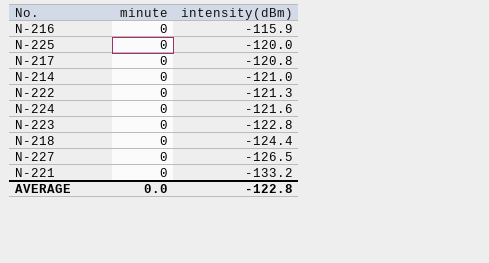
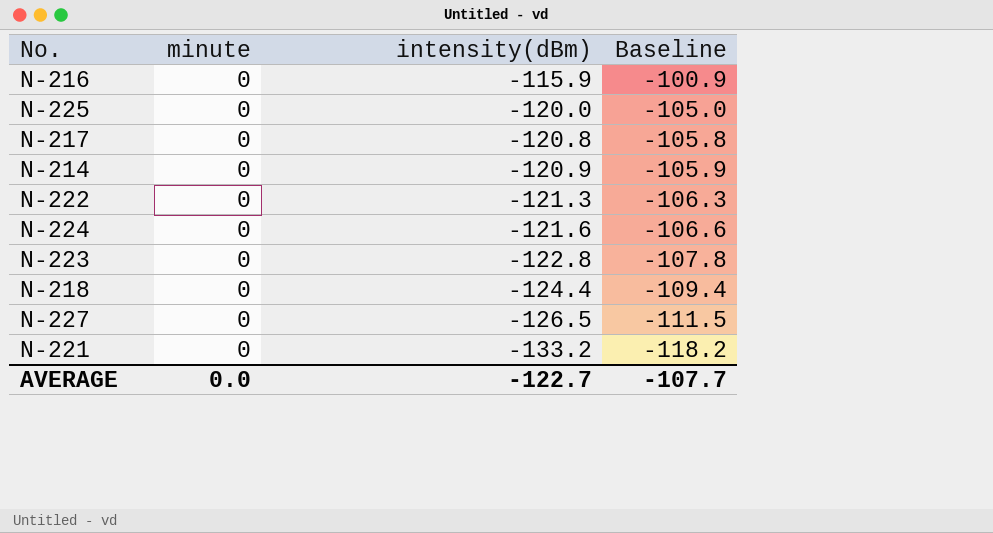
column Baseline | formula: none -> [intensity(dBm)] + 15
N-214 | intensity(dBm): -121.0 -> -120.9
AVERAGE | intensity(dBm): -122.8 -> -122.7

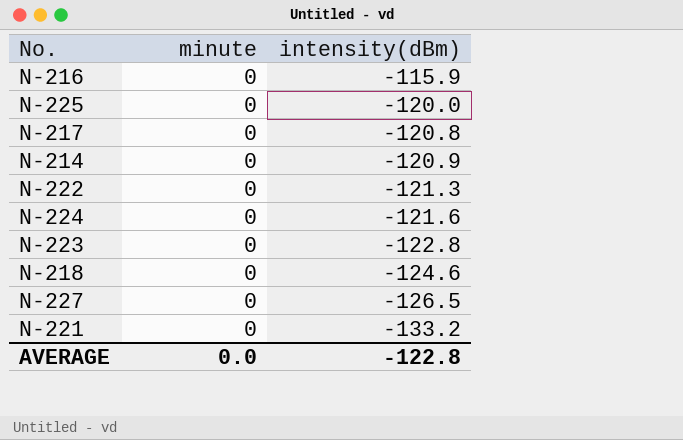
column Baseline | formula: [intensity(dBm)] + 15 -> none
N-218 | intensity(dBm): -124.4 -> -124.6
AVERAGE | intensity(dBm): -122.7 -> -122.8

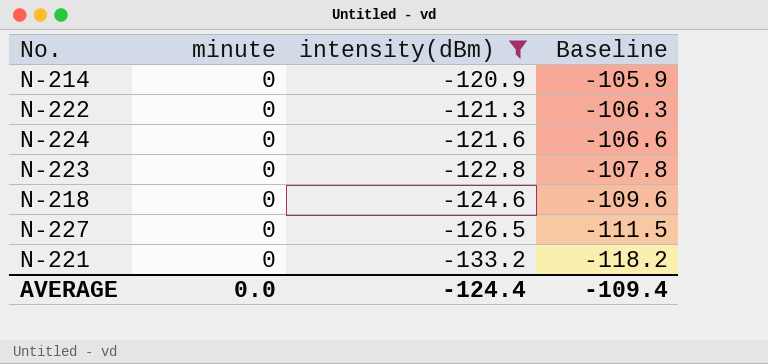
filter: none -> intensity(dBm) <= -120.9
column Baseline | formula: none -> [intensity(dBm)] + 15
AVERAGE | intensity(dBm): -122.8 -> -124.4

